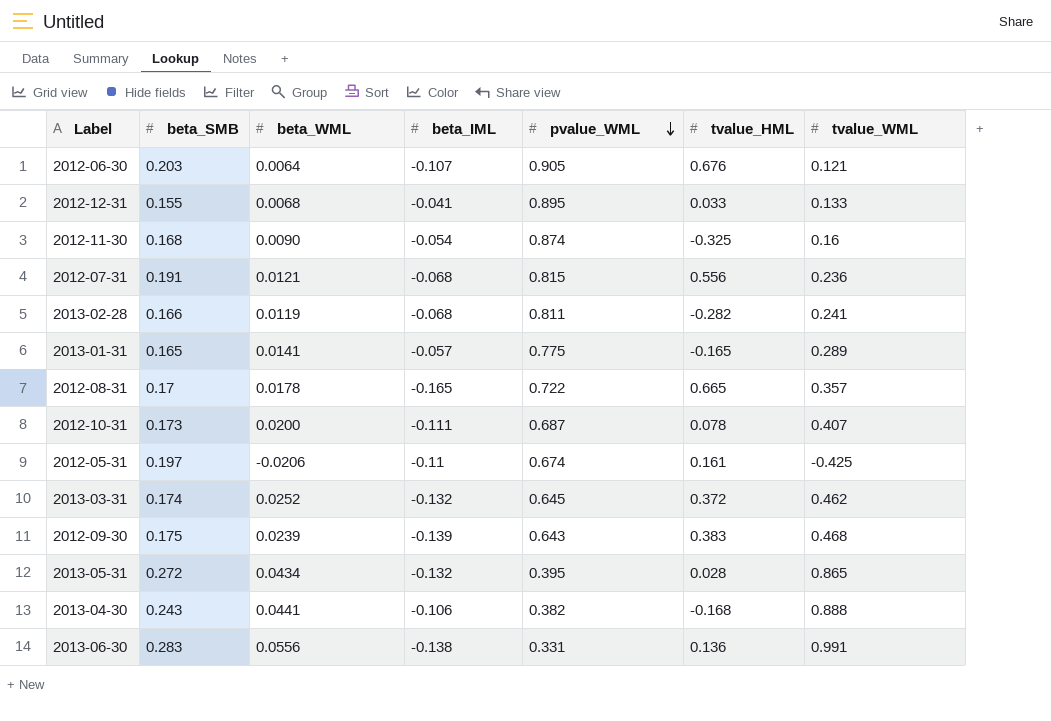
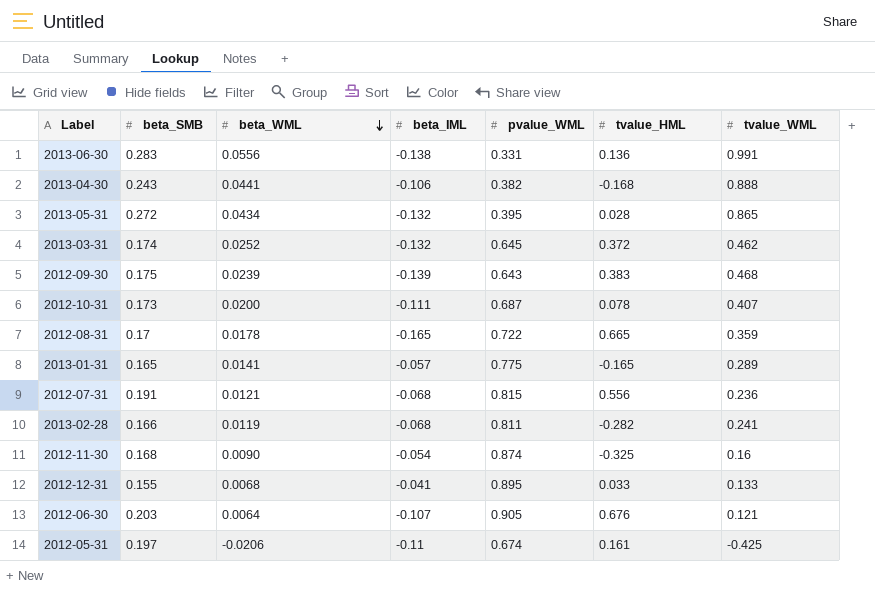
row order: pvalue_WML descending -> beta_WML descending
2012-08-31 | tvalue_WML: 0.357 -> 0.359

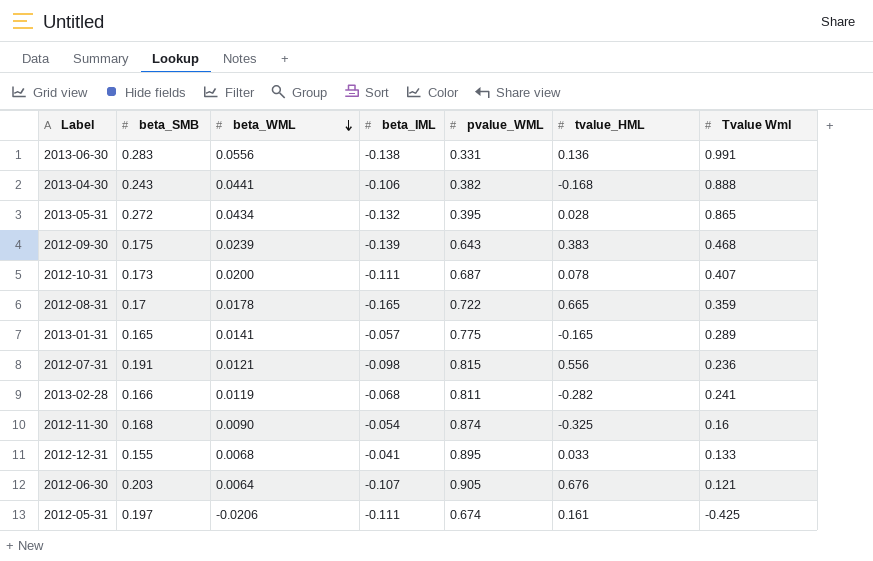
column name: tvalue_WML -> Tvalue Wml
row 2013-03-31: 0.174 | 0.0252 | -0.132 | 0.645 | 0.372 | 0.462 -> none
2012-07-31 | beta_IML: -0.068 -> -0.098
2012-05-31 | beta_IML: -0.11 -> -0.111

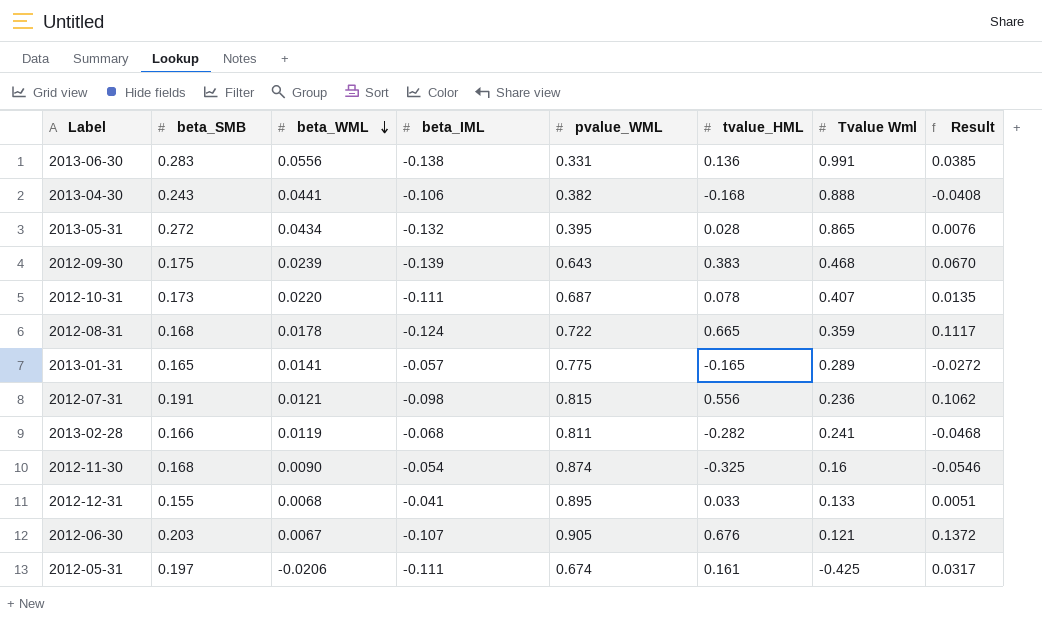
column Result | formula: none -> [beta_SMB] * [tvalue_HML]
2012-10-31 | beta_WML: 0.0200 -> 0.0220
2012-08-31 | beta_SMB: 0.17 -> 0.168
2012-08-31 | beta_IML: -0.165 -> -0.124
2012-06-30 | beta_WML: 0.0064 -> 0.0067

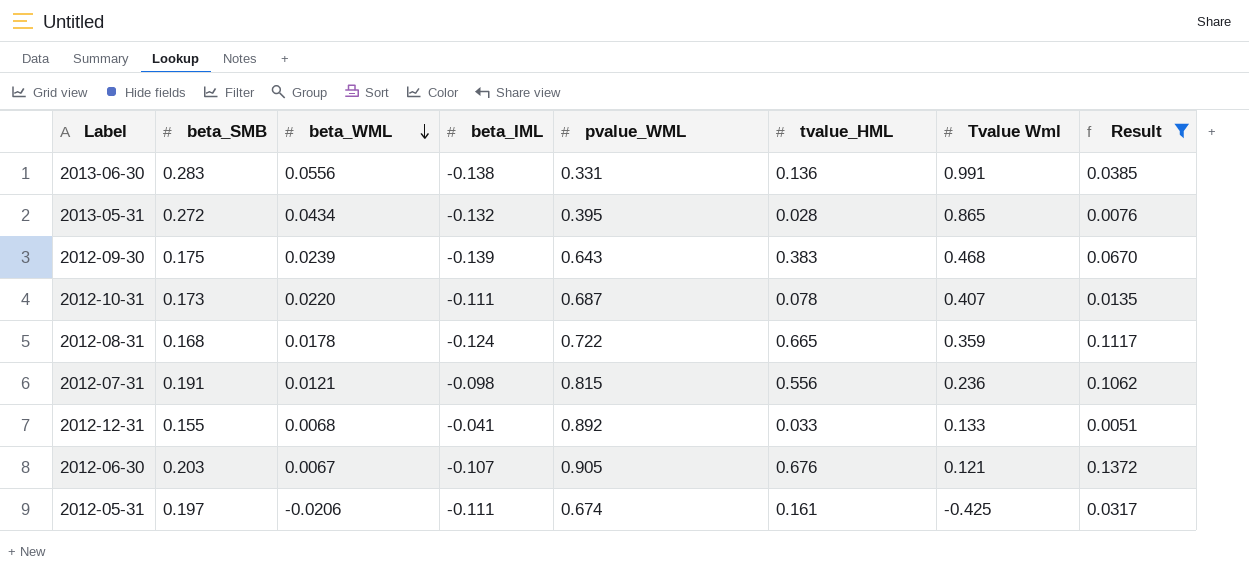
filter: none -> Result >= 0.0051
2012-12-31 | pvalue_WML: 0.895 -> 0.892

